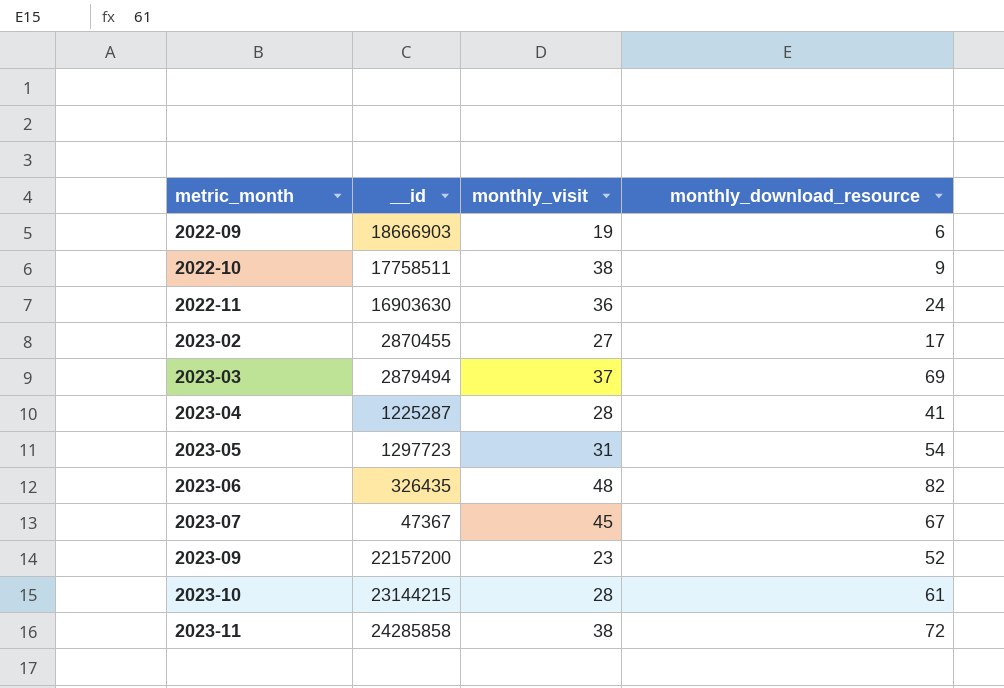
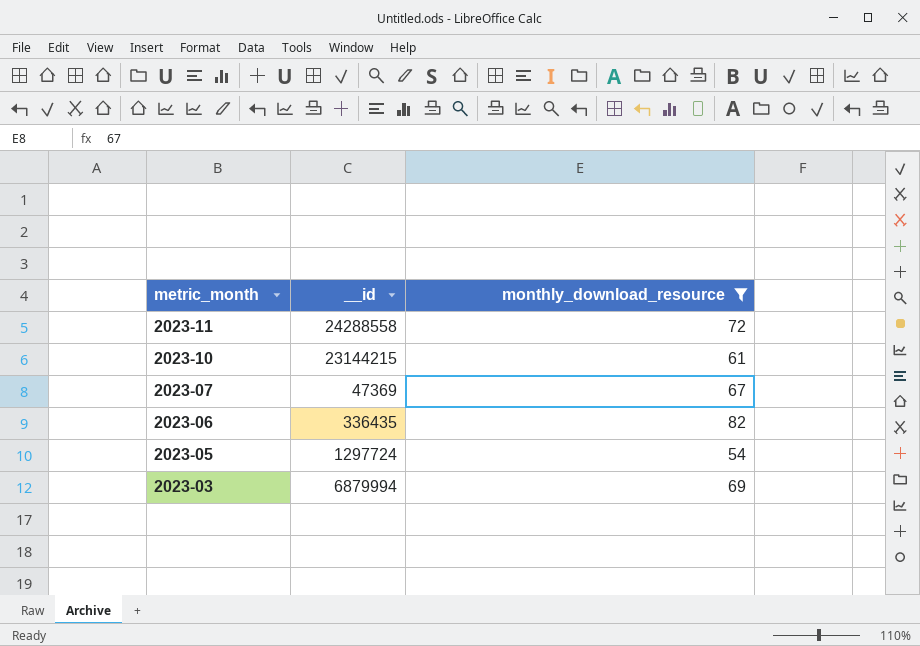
filter: none -> monthly_download_resource >= 54
row order: metric_month ascending -> metric_month descending
column monthly_visit | position: 3 -> none
2023-11 | __id: 24285858 -> 24288558
2023-07 | __id: 47367 -> 47369
2023-06 | __id: 326435 -> 336435
2023-05 | __id: 1297723 -> 1297724
2023-03 | __id: 2879494 -> 6879994

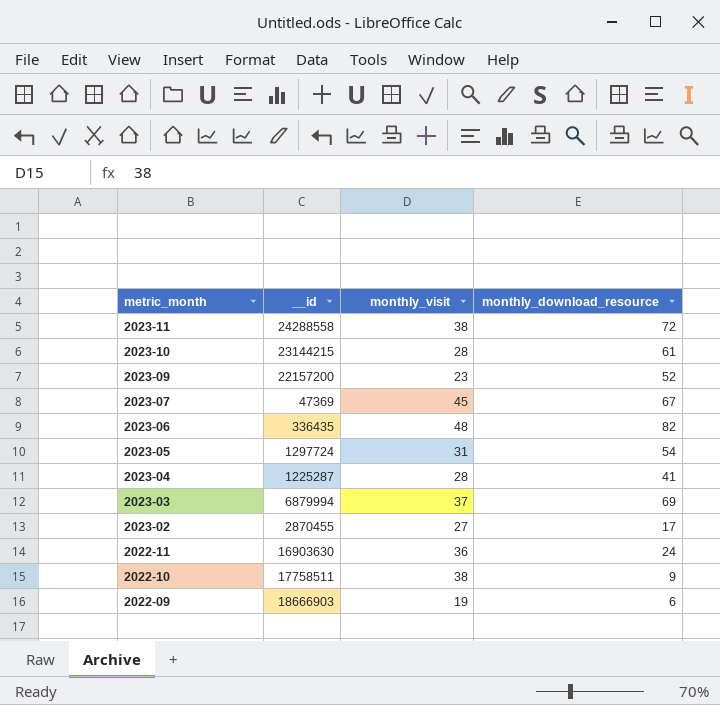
filter: monthly_download_resource >= 54 -> none
column monthly_visit | position: none -> 3

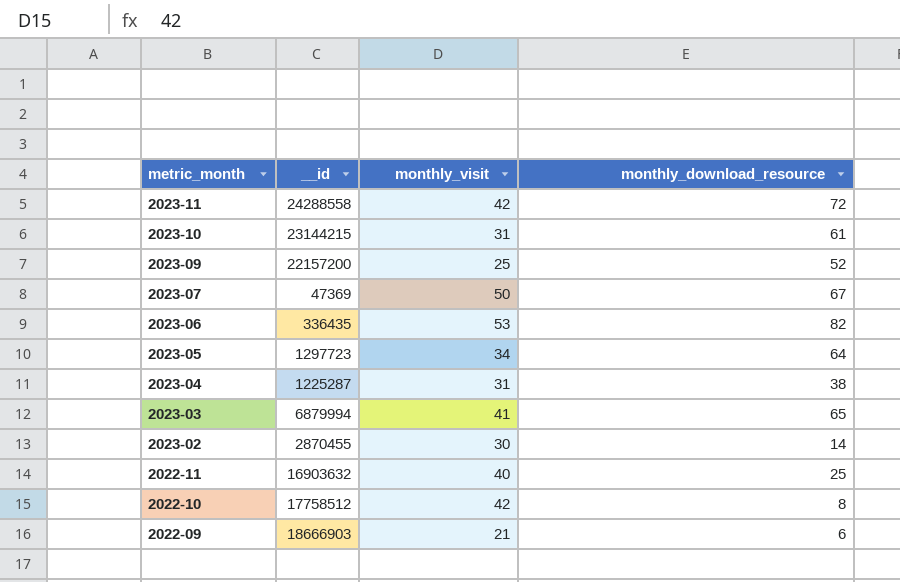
2023-11 | monthly_visit: 38 -> 42
2023-10 | monthly_visit: 28 -> 31
2023-09 | monthly_visit: 23 -> 25
2023-07 | monthly_visit: 45 -> 50
2023-06 | monthly_visit: 48 -> 53
2023-05 | __id: 1297724 -> 1297723
2023-05 | monthly_visit: 31 -> 34
2023-05 | monthly_download_resource: 54 -> 64
2023-04 | monthly_visit: 28 -> 31
2023-04 | monthly_download_resource: 41 -> 38
2023-03 | monthly_visit: 37 -> 41
2023-03 | monthly_download_resource: 69 -> 65
2023-02 | monthly_visit: 27 -> 30
2023-02 | monthly_download_resource: 17 -> 14
2022-11 | __id: 16903630 -> 16903632
2022-11 | monthly_visit: 36 -> 40
2022-11 | monthly_download_resource: 24 -> 25
2022-10 | __id: 17758511 -> 17758512
2022-10 | monthly_visit: 38 -> 42
2022-10 | monthly_download_resource: 9 -> 8
2022-09 | monthly_visit: 19 -> 21

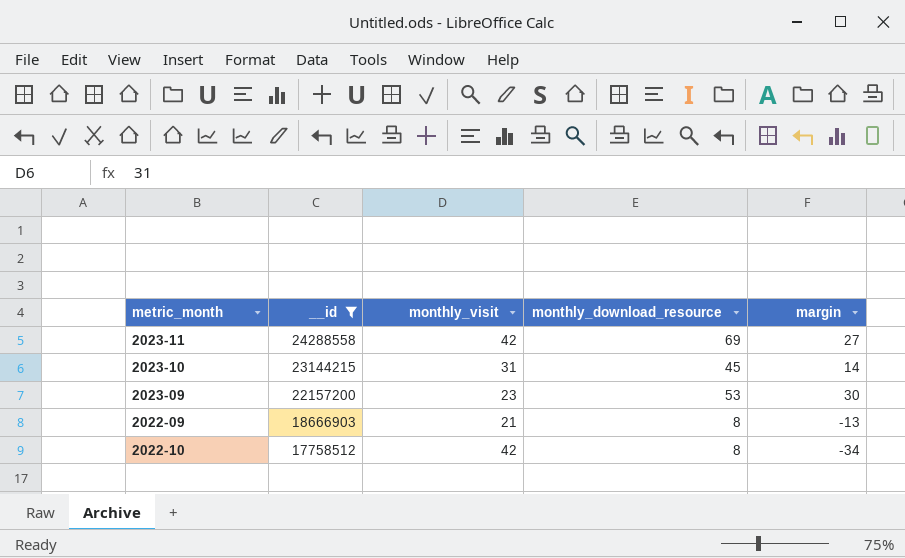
filter: none -> __id >= 17758512
row order: metric_month descending -> __id descending
column margin | formula: none -> [monthly_download_resource] - [monthly_visit]
2023-11 | monthly_download_resource: 72 -> 69
2023-10 | monthly_download_resource: 61 -> 45
2023-09 | monthly_visit: 25 -> 23
2023-09 | monthly_download_resource: 52 -> 53
2022-09 | monthly_download_resource: 6 -> 8

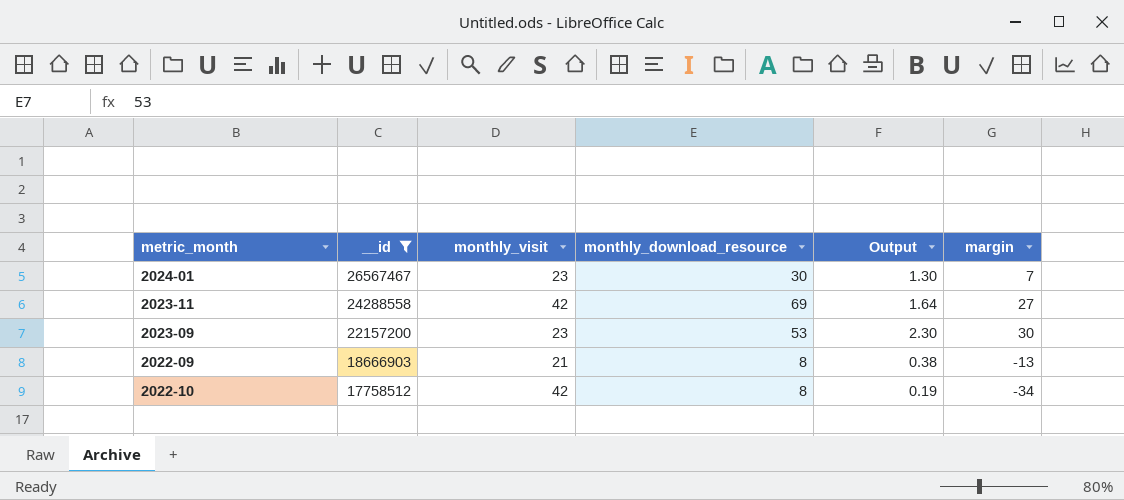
column Output | formula: none -> [monthly_download_resource] / [monthly_visit]
row 2023-10: 23144215 | 31 | 45 | 14 -> none
row 2024-01: none -> 26567467 | 23 | 30 | 1.30 | 7

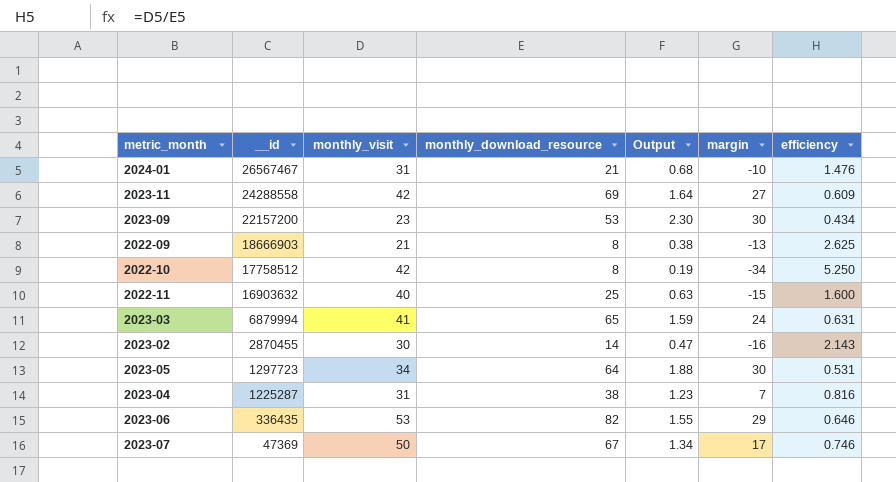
filter: __id >= 17758512 -> none
column efficiency | formula: none -> [monthly_visit] / [monthly_download_resource]
2024-01 | monthly_visit: 23 -> 31
2024-01 | monthly_download_resource: 30 -> 21
2024-01 | Output: 1.30 -> 0.68
2024-01 | margin: 7 -> -10

